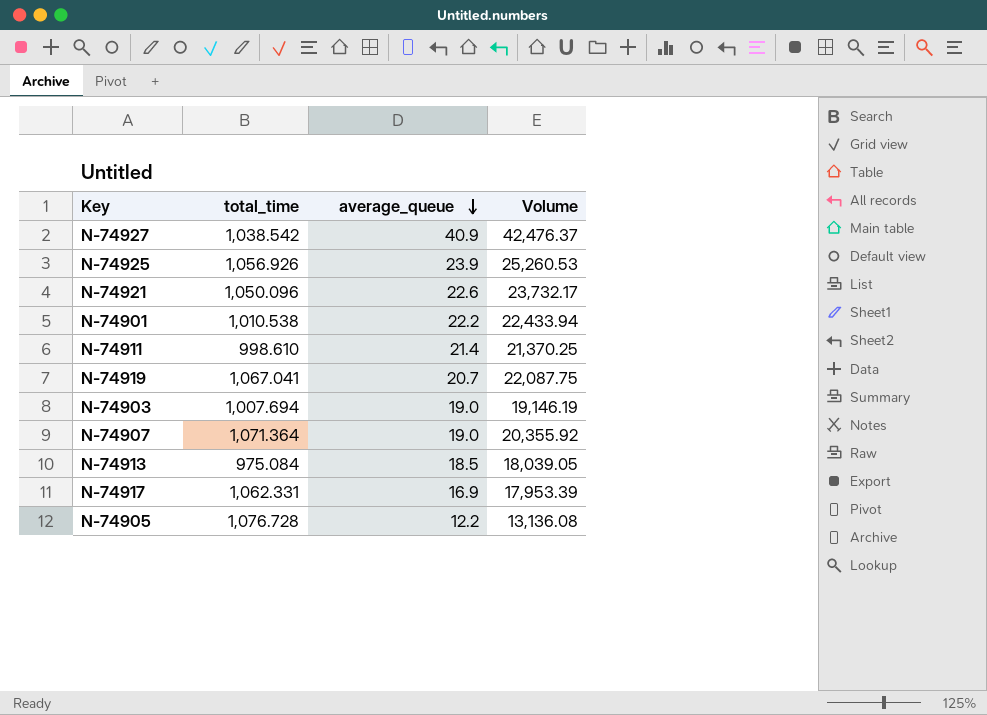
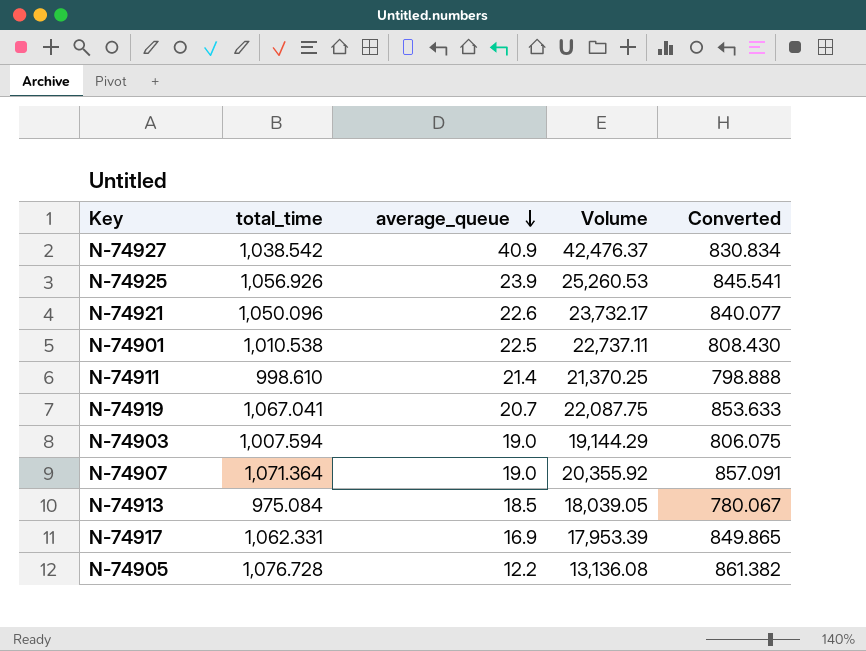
column Converted | formula: none -> [total_time] * 0.8
N-74901 | average_queue: 22.2 -> 22.5
N-74901 | Volume: 22,433.94 -> 22,737.11
N-74903 | total_time: 1,007.694 -> 1,007.594
N-74903 | Volume: 19,146.19 -> 19,144.29

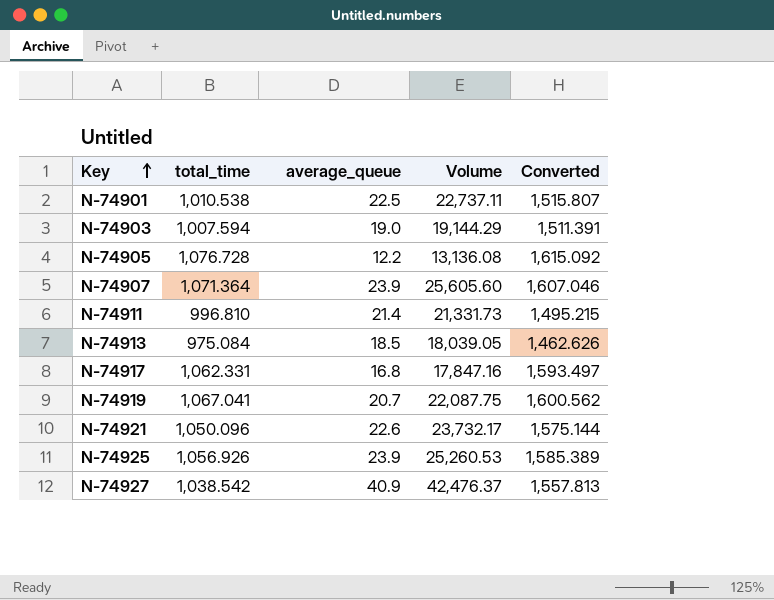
row order: average_queue descending -> Key ascending
column Converted | formula: [total_time] * 0.8 -> [total_time] * 1.5
N-74907 | average_queue: 19.0 -> 23.9
N-74907 | Volume: 20,355.92 -> 25,605.60
N-74911 | total_time: 998.610 -> 996.810
N-74911 | Volume: 21,370.25 -> 21,331.73
N-74917 | average_queue: 16.9 -> 16.8
N-74917 | Volume: 17,953.39 -> 17,847.16

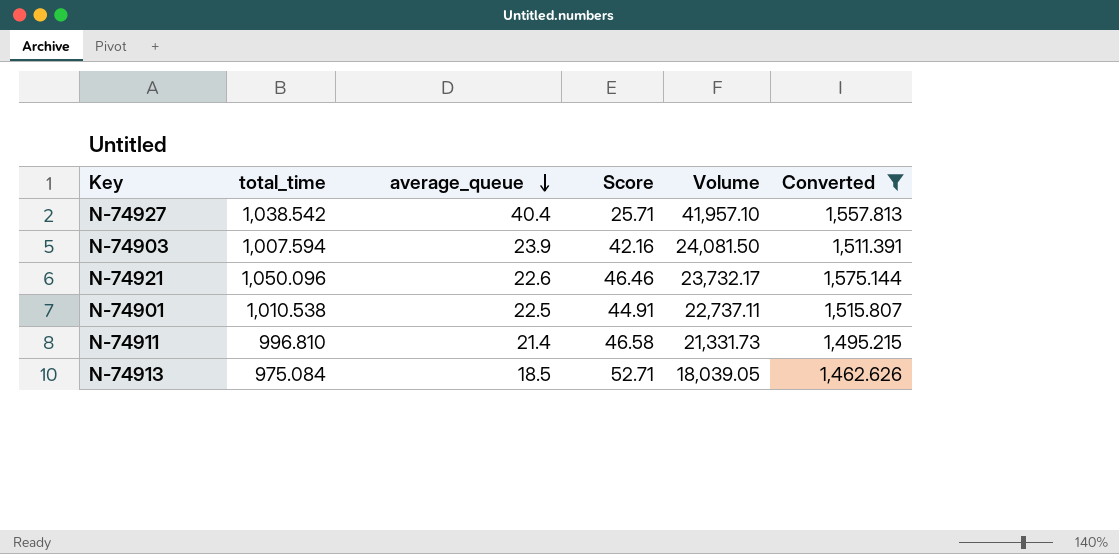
filter: none -> Converted <= 1,575.144
row order: Key ascending -> average_queue descending
column Score | formula: none -> [total_time] / [average_queue]
N-74927 | average_queue: 40.9 -> 40.4
N-74927 | Volume: 42,476.37 -> 41,957.10
N-74903 | average_queue: 19.0 -> 23.9
N-74903 | Volume: 19,144.29 -> 24,081.50

